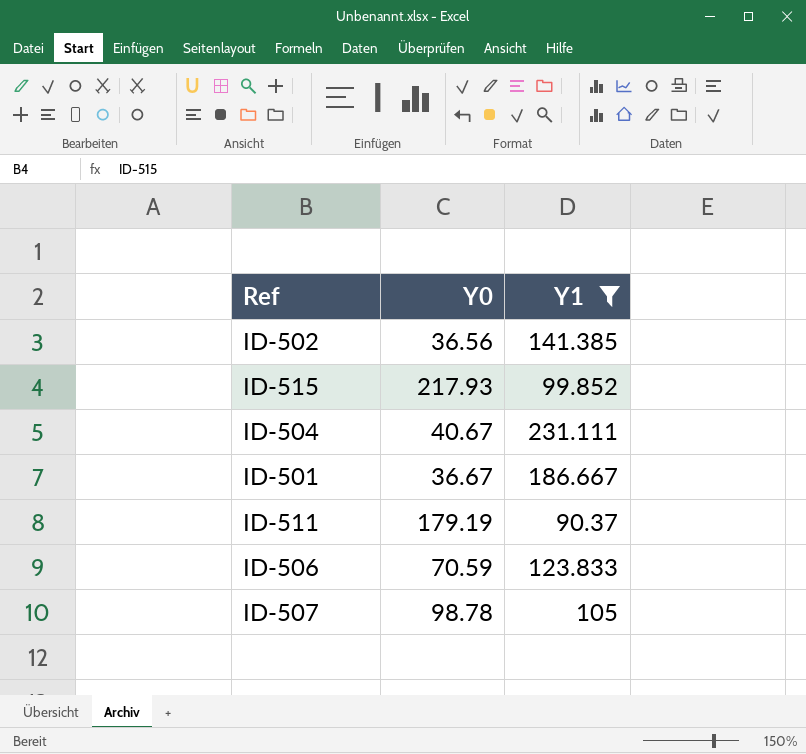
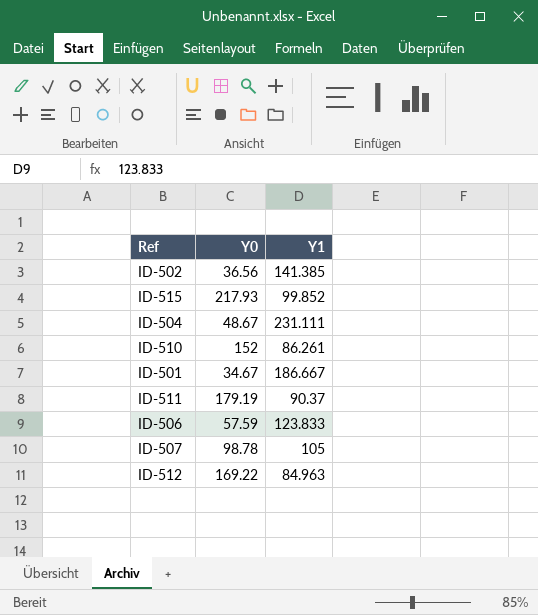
filter: Y1 >= 90.37 -> none
ID-504 | Y0: 40.67 -> 48.67
ID-501 | Y0: 36.67 -> 34.67
ID-506 | Y0: 70.59 -> 57.59

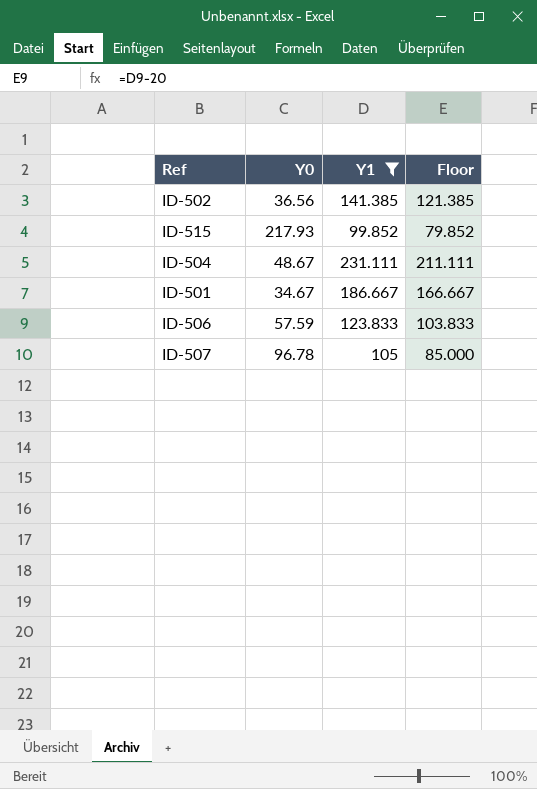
filter: none -> Y1 >= 99.852
column Floor | formula: none -> [Y1] - 20
ID-507 | Y0: 98.78 -> 96.78

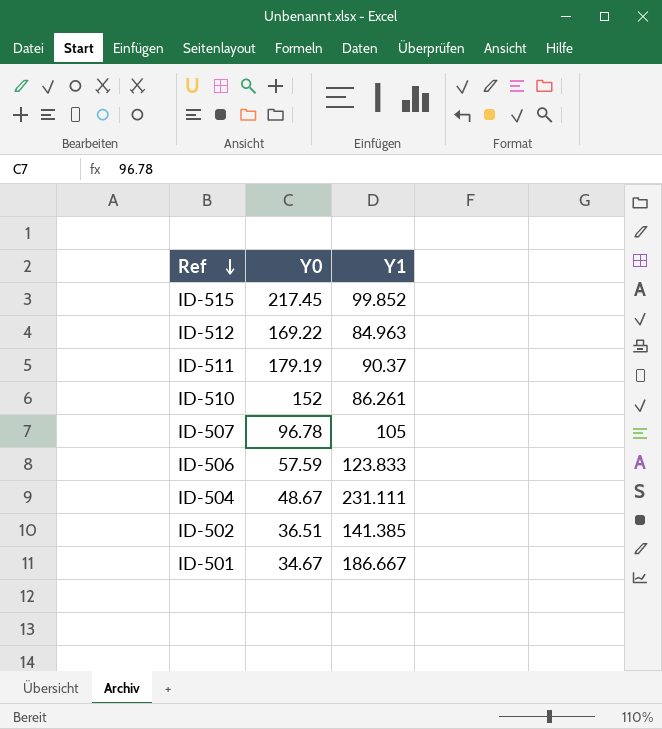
filter: Y1 >= 99.852 -> none
row order: none -> Ref descending
column Floor | formula: [Y1] - 20 -> none
ID-515 | Y0: 217.93 -> 217.45
ID-502 | Y0: 36.56 -> 36.51

